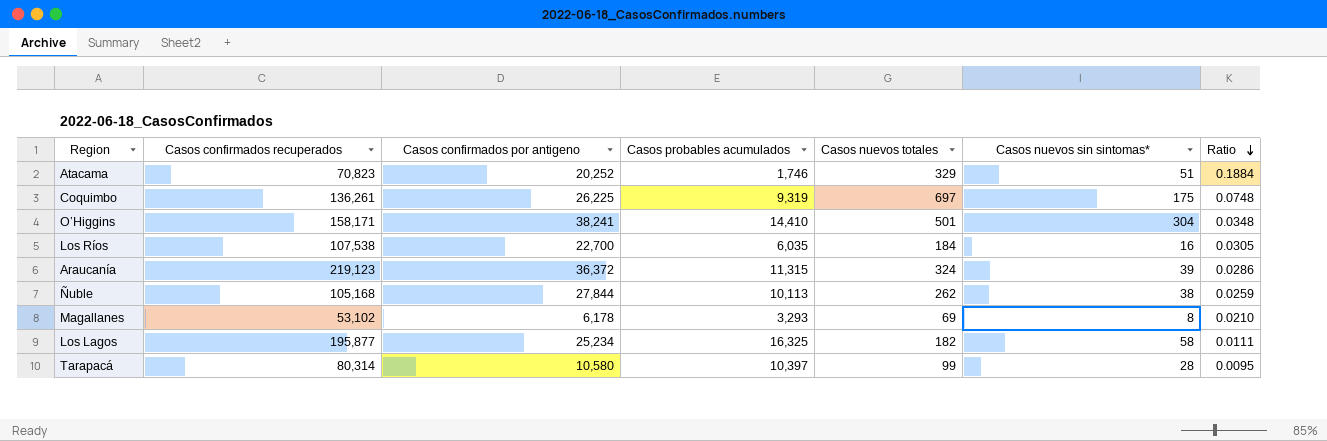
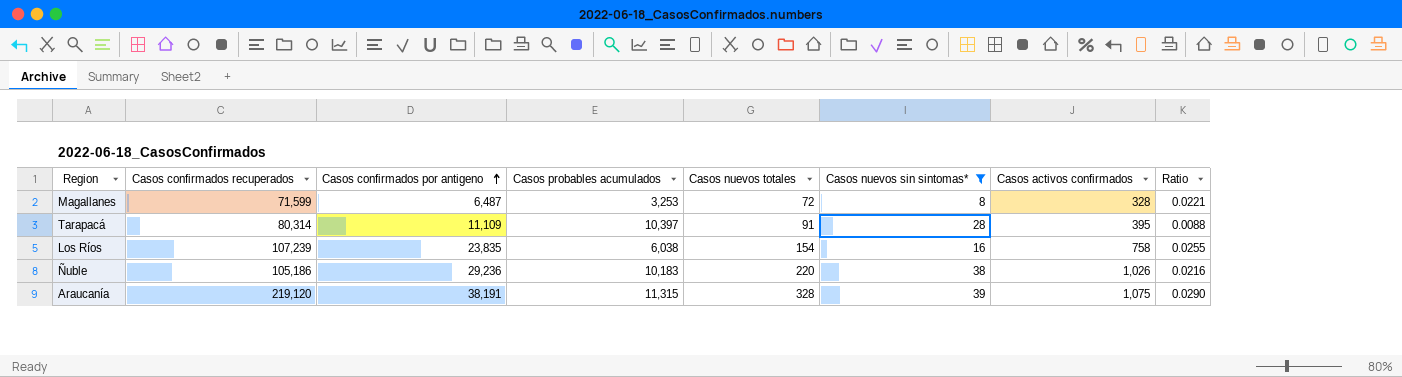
filter: none -> Casos nuevos sin sintomas* <= 39
row order: Ratio descending -> Casos confirmados por antigeno ascending
column Casos activos confirmados | position: none -> 7
Magallanes | Casos confirmados recuperados: 53,102 -> 71,599
Magallanes | Casos confirmados por antigeno: 6,178 -> 6,487
Magallanes | Casos probables acumulados: 3,293 -> 3,253
Magallanes | Casos nuevos totales: 69 -> 72
Magallanes | Ratio: 0.0210 -> 0.0221
Tarapacá | Casos confirmados por antigeno: 10,580 -> 11,109
Tarapacá | Casos nuevos totales: 99 -> 91
Tarapacá | Ratio: 0.0095 -> 0.0088
Los Ríos | Casos confirmados recuperados: 107,538 -> 107,239
Los Ríos | Casos confirmados por antigeno: 22,700 -> 23,835
Los Ríos | Casos probables acumulados: 6,035 -> 6,038
Los Ríos | Casos nuevos totales: 184 -> 154
Los Ríos | Ratio: 0.0305 -> 0.0255
Ñuble | Casos confirmados recuperados: 105,168 -> 105,186
Ñuble | Casos confirmados por antigeno: 27,844 -> 29,236
Ñuble | Casos probables acumulados: 10,113 -> 10,183
Ñuble | Casos nuevos totales: 262 -> 220
Ñuble | Ratio: 0.0259 -> 0.0216
Araucanía | Casos confirmados recuperados: 219,123 -> 219,120
Araucanía | Casos confirmados por antigeno: 36,372 -> 38,191
Araucanía | Casos nuevos totales: 324 -> 328
Araucanía | Ratio: 0.0286 -> 0.0290

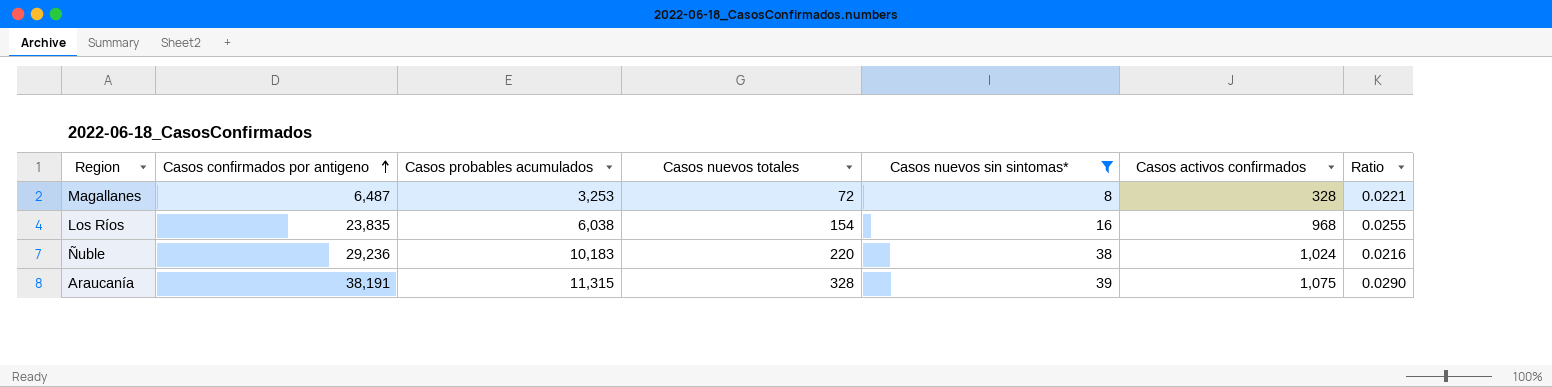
column Casos confirmados recuperados | position: 2 -> none
row Tarapacá: 80,314 | 11,109 | 10,397 | 91 | 28 | 395 | 0.0088 -> none
Los Ríos | Casos activos confirmados: 758 -> 968
Ñuble | Casos activos confirmados: 1,026 -> 1,024

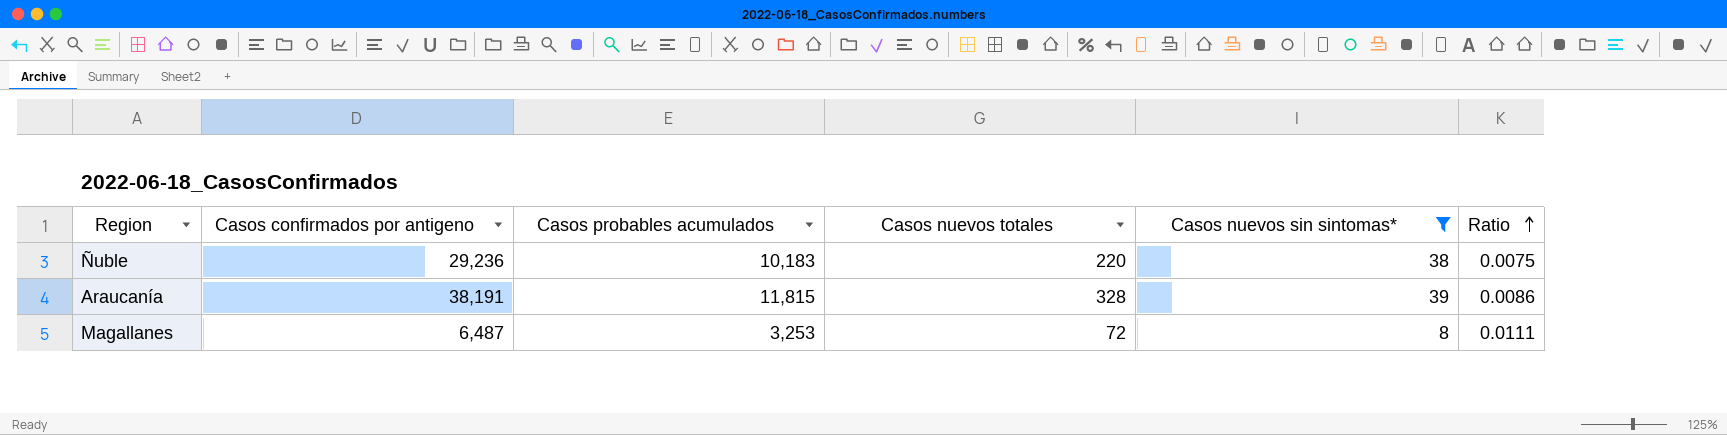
row order: Casos confirmados por antigeno ascending -> Ratio ascending
column Casos activos confirmados | position: 6 -> none
column Ratio | formula: [Casos nuevos totales] / [Casos probables acumulados] -> [Casos nuevos totales] / [Casos confirmados por antigeno]
row Los Ríos: 23,835 | 6,038 | 154 | 16 | 968 | 0.0255 -> none
Araucanía | Casos probables acumulados: 11,315 -> 11,815

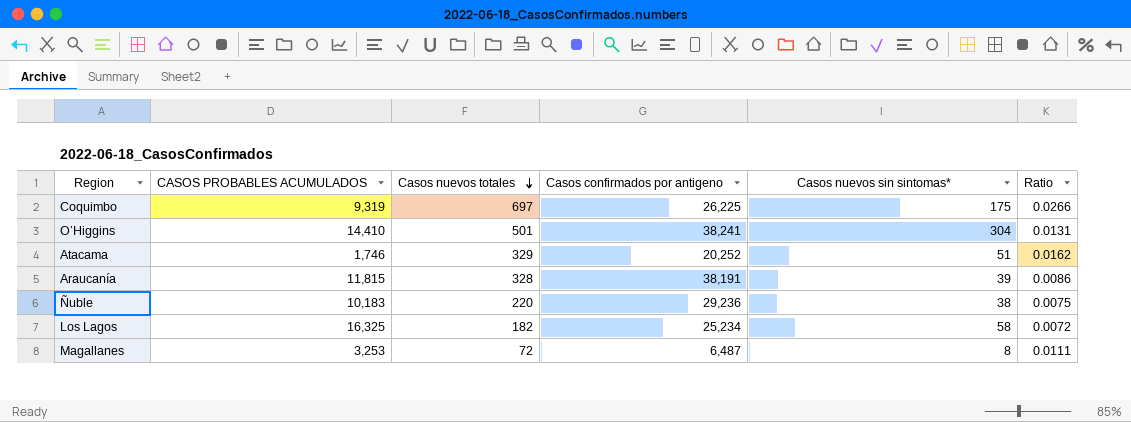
filter: Casos nuevos sin sintomas* <= 39 -> none
row order: Ratio ascending -> Casos nuevos totales descending
column name: Casos probables acumulados -> CASOS PROBABLES ACUMULADOS
column Casos confirmados por antigeno | position: 2 -> 4

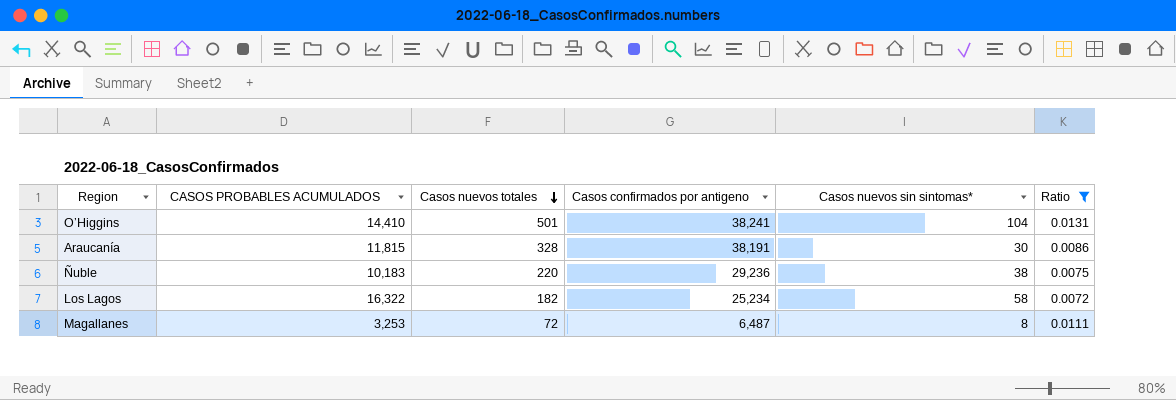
filter: none -> Ratio <= 0.0131
O’Higgins | Casos nuevos sin sintomas*: 304 -> 104
Araucanía | Casos nuevos sin sintomas*: 39 -> 30
Los Lagos | CASOS PROBABLES ACUMULADOS: 16,325 -> 16,322

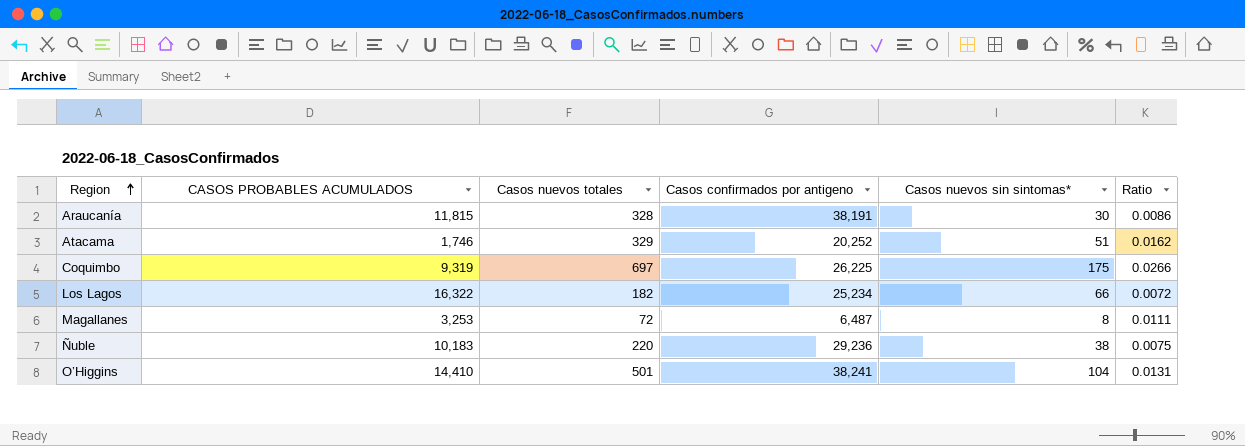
filter: Ratio <= 0.0131 -> none
row order: Casos nuevos totales descending -> Region ascending
Los Lagos | Casos nuevos sin sintomas*: 58 -> 66

